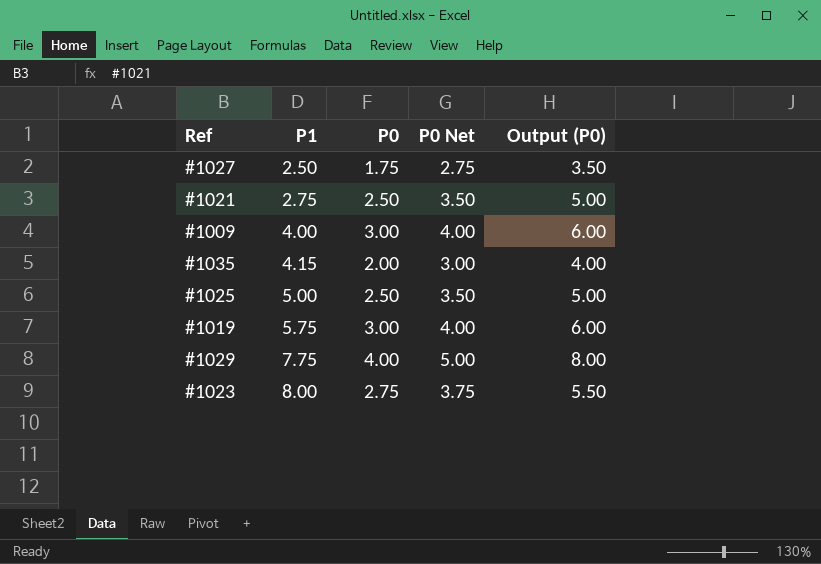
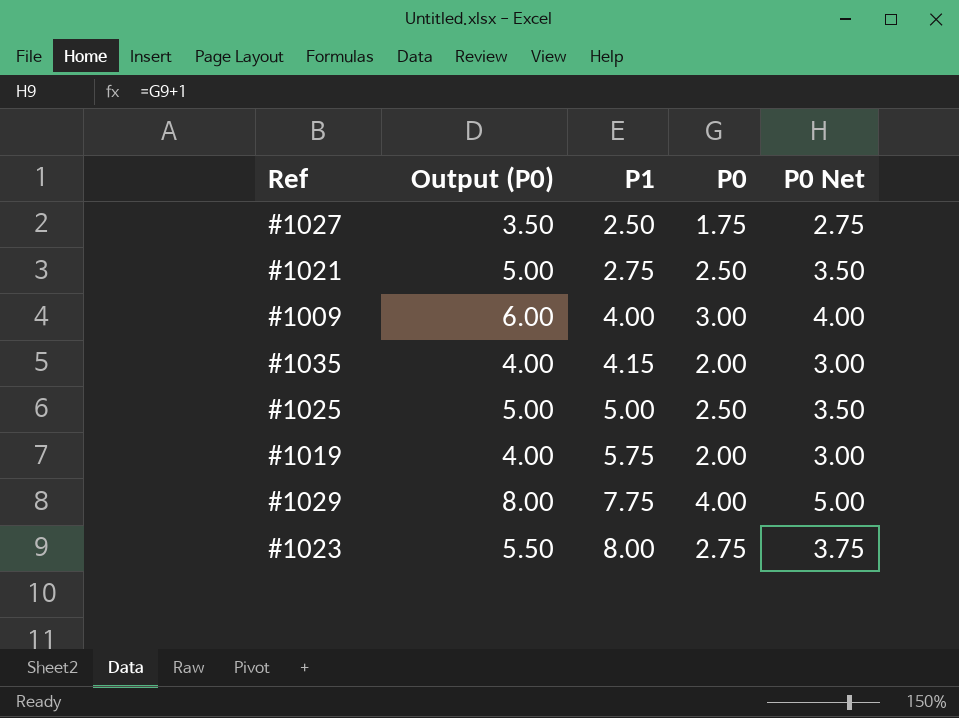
column Output (P0) | position: 5 -> 2
#1019 | Output (P0): 6.00 -> 4.00
#1019 | P0: 3.00 -> 2.00
#1019 | P0 Net: 4.00 -> 3.00

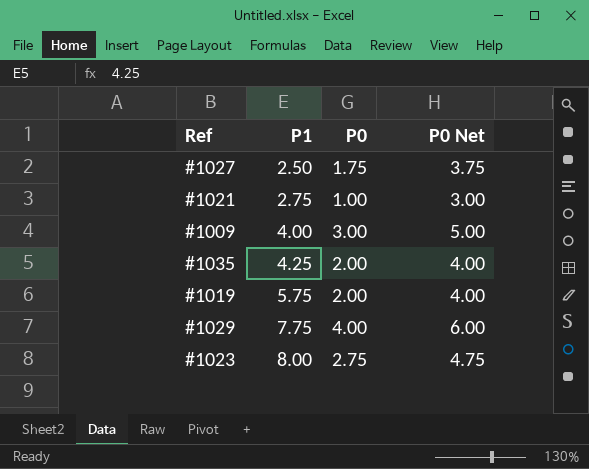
column Output (P0) | formula: [P0] * 2 -> none
column P0 Net | formula: [P0] + 1 -> [P0] + 2
row #1025: 5.00 | 5.00 | 2.50 | 3.50 -> none
#1021 | P0: 2.50 -> 1.00
#1035 | P1: 4.15 -> 4.25

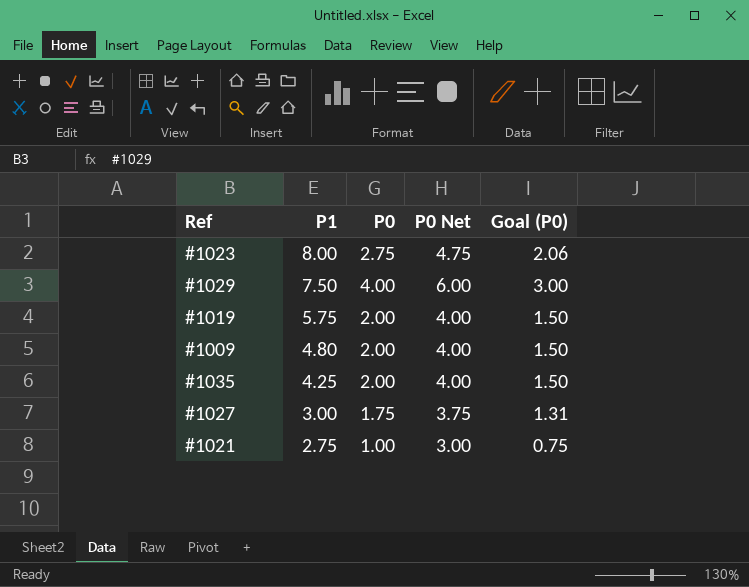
row order: P1 ascending -> P1 descending
column Goal (P0) | formula: none -> [P0] * 0.75
#1029 | P1: 7.75 -> 7.50
#1009 | P1: 4.00 -> 4.80
#1009 | P0: 3.00 -> 2.00
#1009 | P0 Net: 5.00 -> 4.00
#1027 | P1: 2.50 -> 3.00

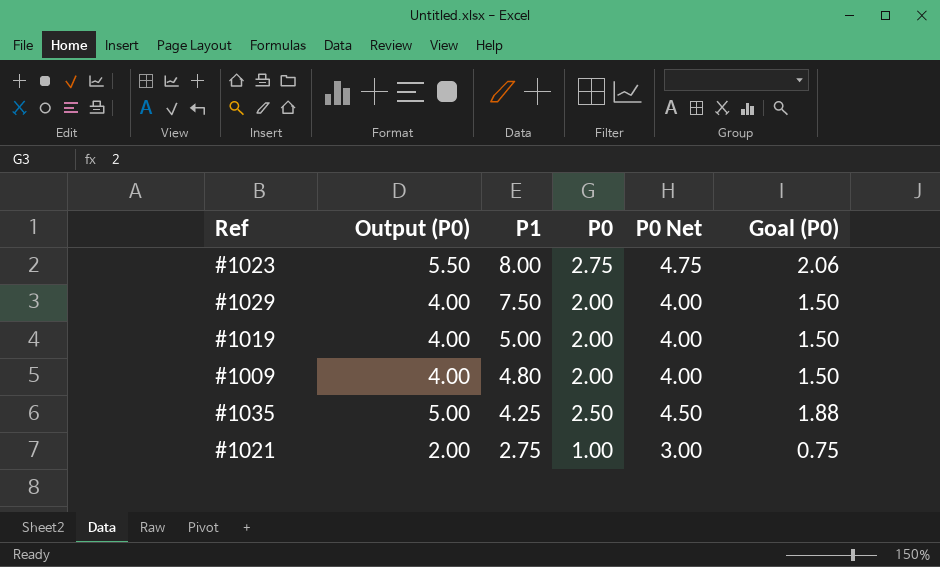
column Output (P0) | formula: none -> [P0] * 2
row #1027: 3.00 | 1.75 | 3.75 | 1.31 -> none
#1029 | P0: 4.00 -> 2.00
#1029 | P0 Net: 6.00 -> 4.00
#1029 | Goal (P0): 3.00 -> 1.50
#1019 | P1: 5.75 -> 5.00
#1035 | P0: 2.00 -> 2.50
#1035 | P0 Net: 4.00 -> 4.50
#1035 | Goal (P0): 1.50 -> 1.88

